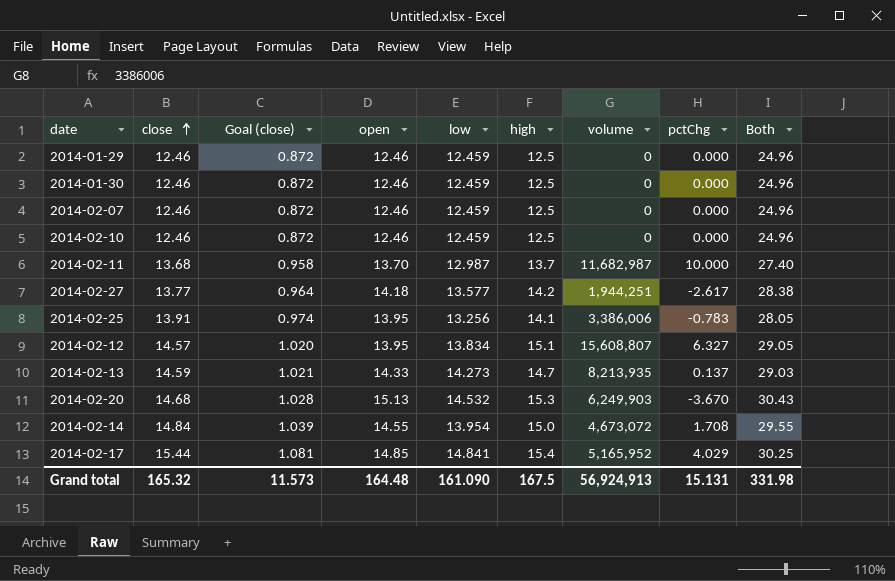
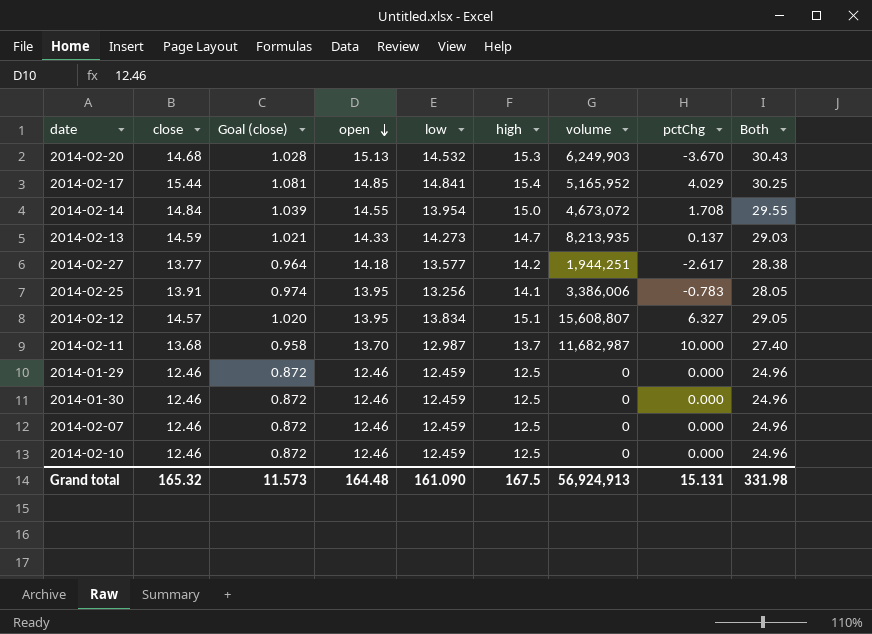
row order: close ascending -> open descending

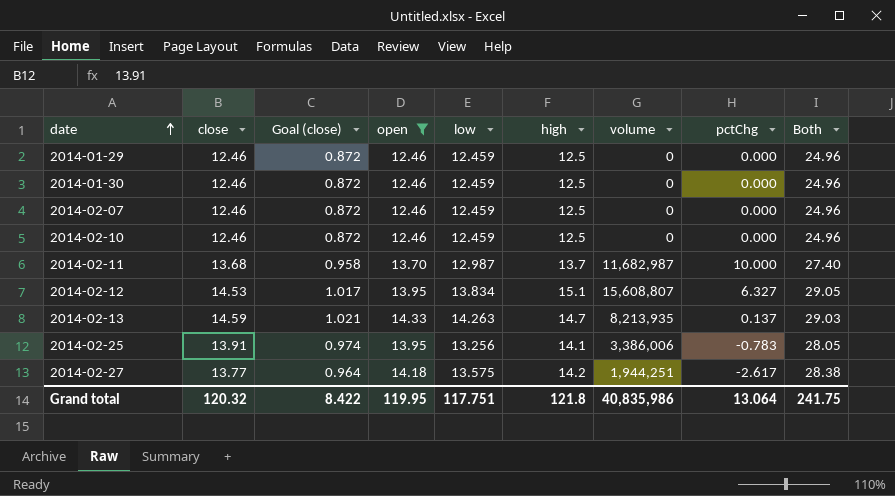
filter: none -> open <= 14.33
row order: open descending -> date ascending
2014-02-12 | close: 14.57 -> 14.53
2014-02-12 | Goal (close): 1.020 -> 1.017
2014-02-13 | low: 14.273 -> 14.263
2014-02-27 | low: 13.577 -> 13.575
Grand total | close: 165.32 -> 120.32
Grand total | Goal (close): 11.573 -> 8.422
Grand total | open: 164.48 -> 119.95
Grand total | low: 161.090 -> 117.751
Grand total | high: 167.5 -> 121.8
Grand total | volume: 56,924,913 -> 40,835,986
Grand total | pctChg: 15.131 -> 13.064
Grand total | Both: 331.98 -> 241.75

